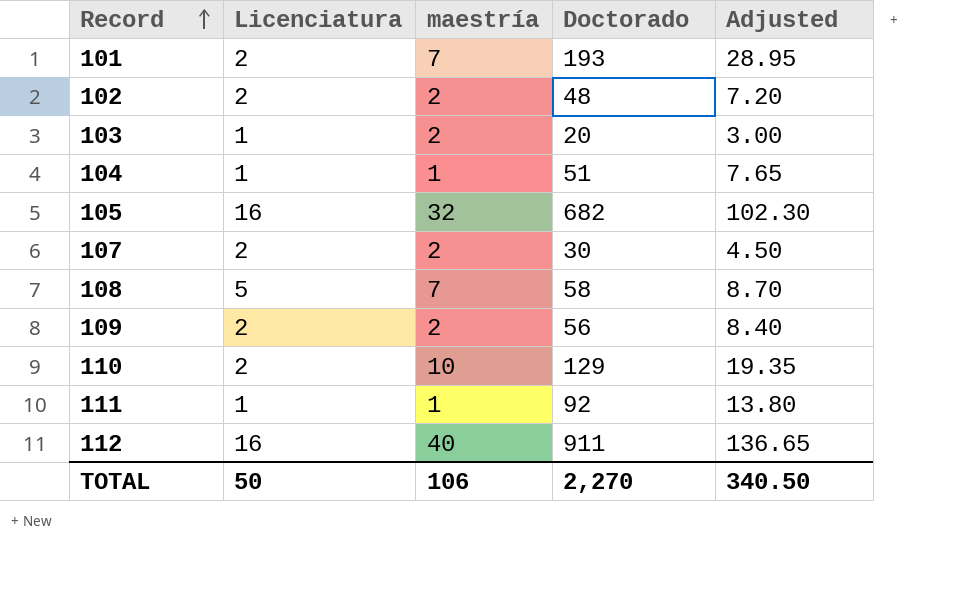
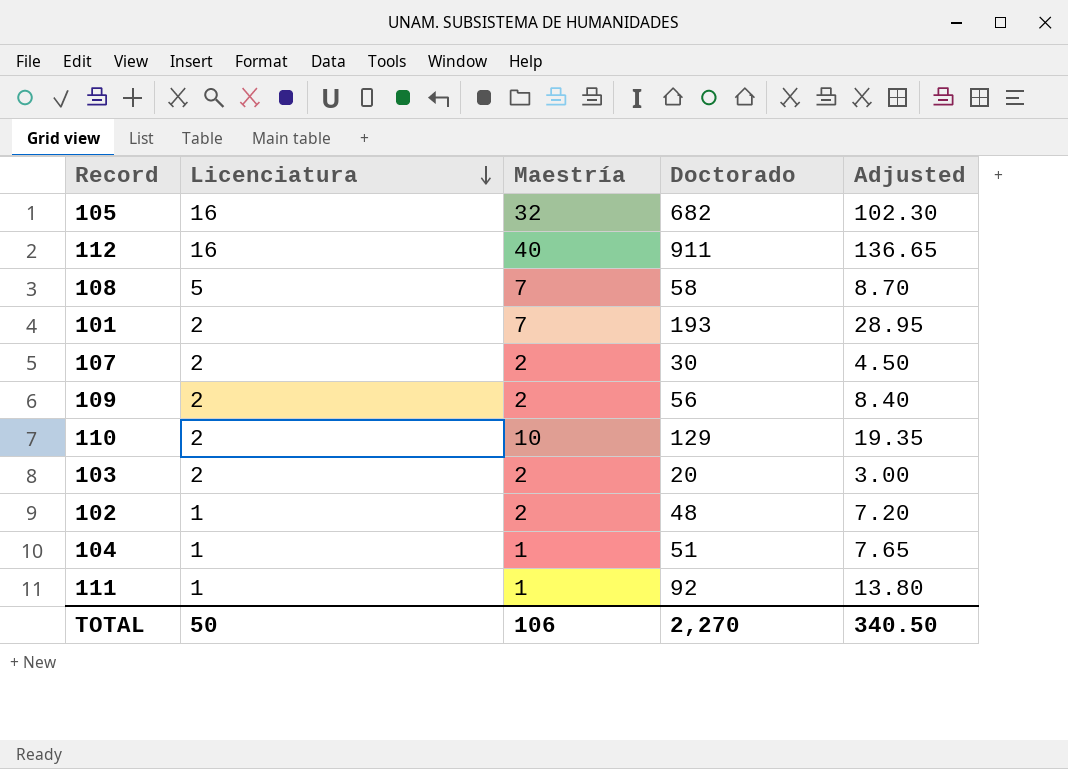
row order: Record ascending -> Licenciatura descending
column name: maestría -> Maestría
103 | Licenciatura: 1 -> 2
102 | Licenciatura: 2 -> 1

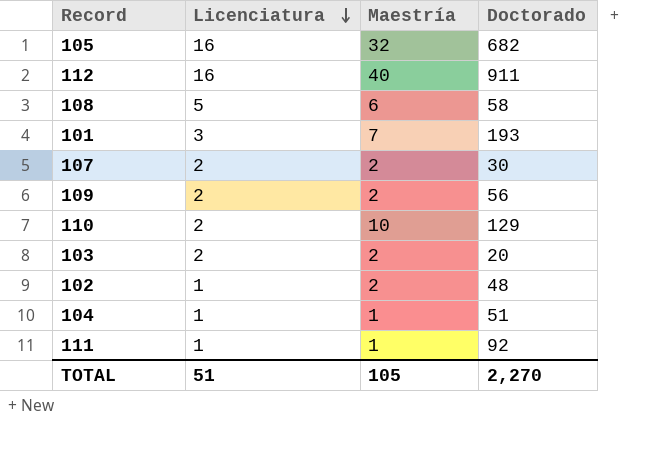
column Adjusted | formula: [Doctorado] * 0.15 -> none
108 | Maestría: 7 -> 6
101 | Licenciatura: 2 -> 3
TOTAL | Licenciatura: 50 -> 51
TOTAL | Maestría: 106 -> 105

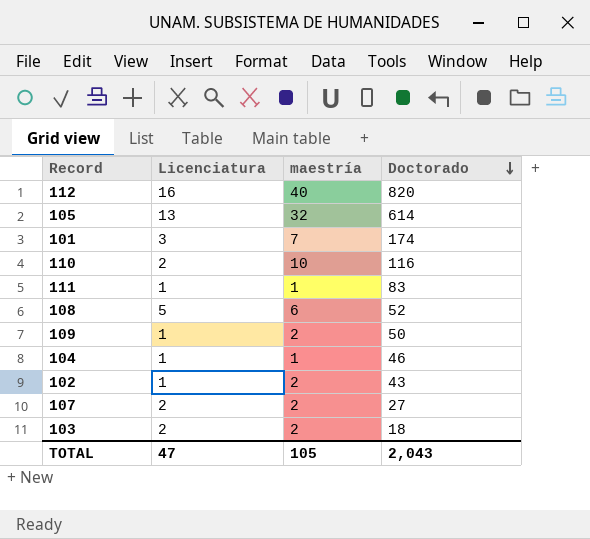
row order: Licenciatura descending -> Doctorado descending
column name: Maestría -> maestría
112 | Doctorado: 911 -> 820
105 | Licenciatura: 16 -> 13
105 | Doctorado: 682 -> 614
101 | Doctorado: 193 -> 174
110 | Doctorado: 129 -> 116
111 | Doctorado: 92 -> 83
108 | Doctorado: 58 -> 52
109 | Licenciatura: 2 -> 1
109 | Doctorado: 56 -> 50
104 | Doctorado: 51 -> 46
102 | Doctorado: 48 -> 43
107 | Doctorado: 30 -> 27
103 | Doctorado: 20 -> 18
TOTAL | Licenciatura: 51 -> 47
TOTAL | Doctorado: 2,270 -> 2,043

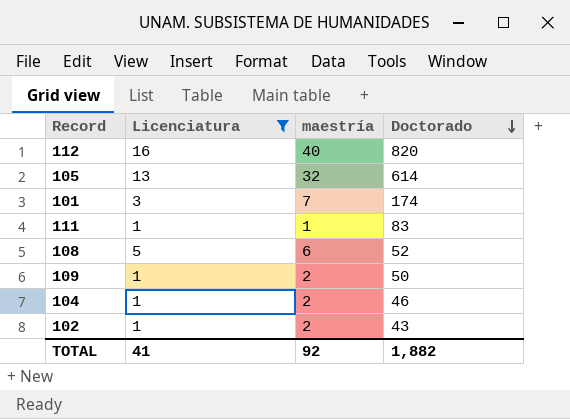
filter: none -> Licenciatura != 2
104 | maestría: 1 -> 2
TOTAL | Licenciatura: 47 -> 41
TOTAL | maestría: 105 -> 92
TOTAL | Doctorado: 2,043 -> 1,882

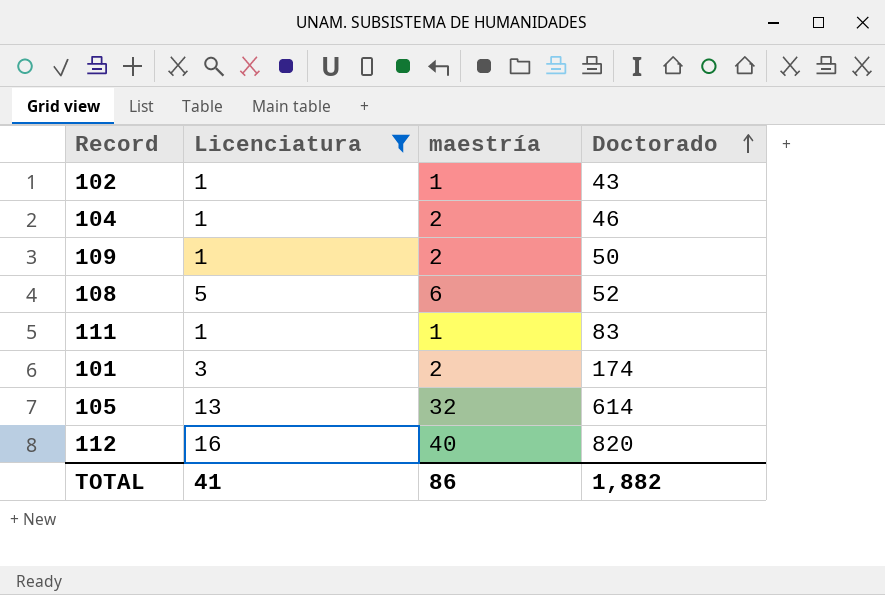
row order: Doctorado descending -> Doctorado ascending
102 | maestría: 2 -> 1
101 | maestría: 7 -> 2
TOTAL | maestría: 92 -> 86

